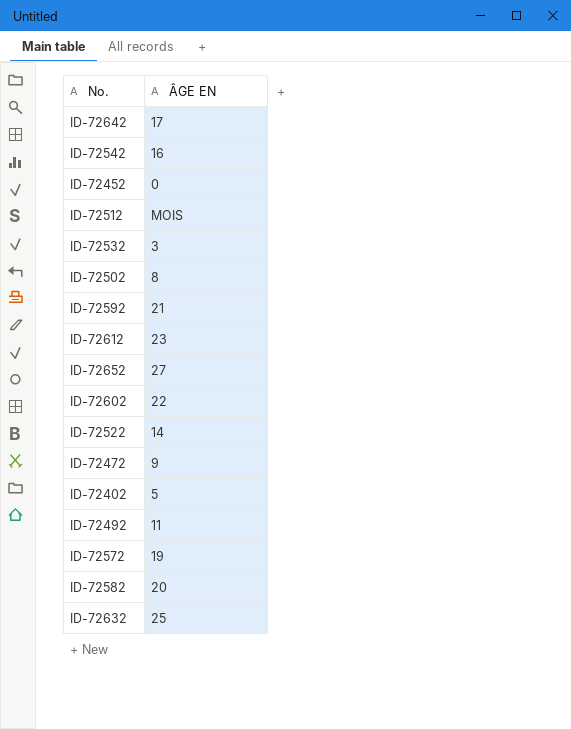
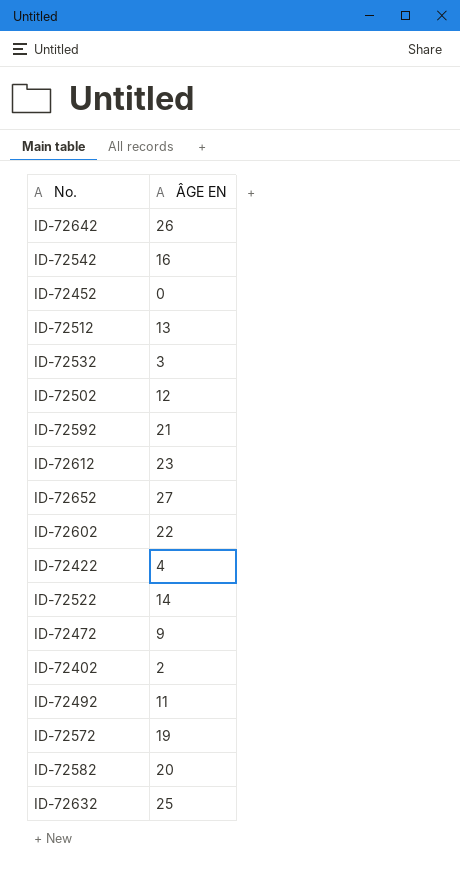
ID-72642 | ÂGE EN: 17 -> 26
ID-72512 | ÂGE EN: MOIS -> 13
ID-72502 | ÂGE EN: 8 -> 12
row ID-72422: none -> 4
ID-72402 | ÂGE EN: 5 -> 2

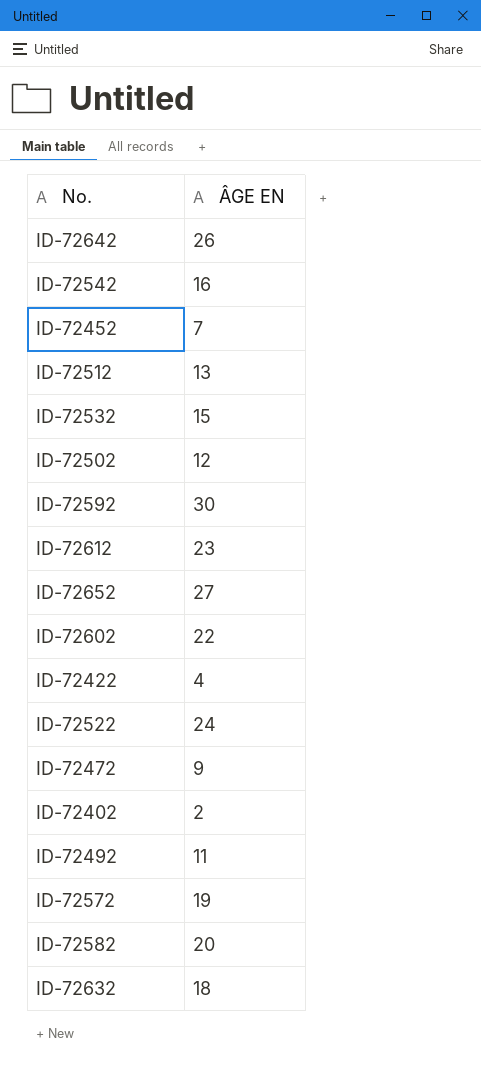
ID-72452 | ÂGE EN: 0 -> 7
ID-72532 | ÂGE EN: 3 -> 15
ID-72592 | ÂGE EN: 21 -> 30
ID-72522 | ÂGE EN: 14 -> 24
ID-72632 | ÂGE EN: 25 -> 18

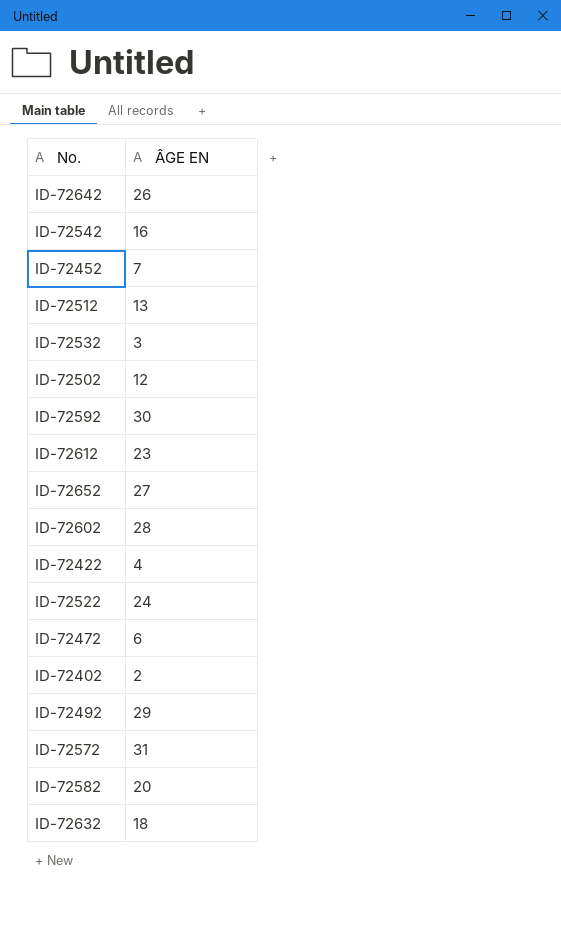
ID-72532 | ÂGE EN: 15 -> 3
ID-72602 | ÂGE EN: 22 -> 28
ID-72472 | ÂGE EN: 9 -> 6
ID-72492 | ÂGE EN: 11 -> 29
ID-72572 | ÂGE EN: 19 -> 31

